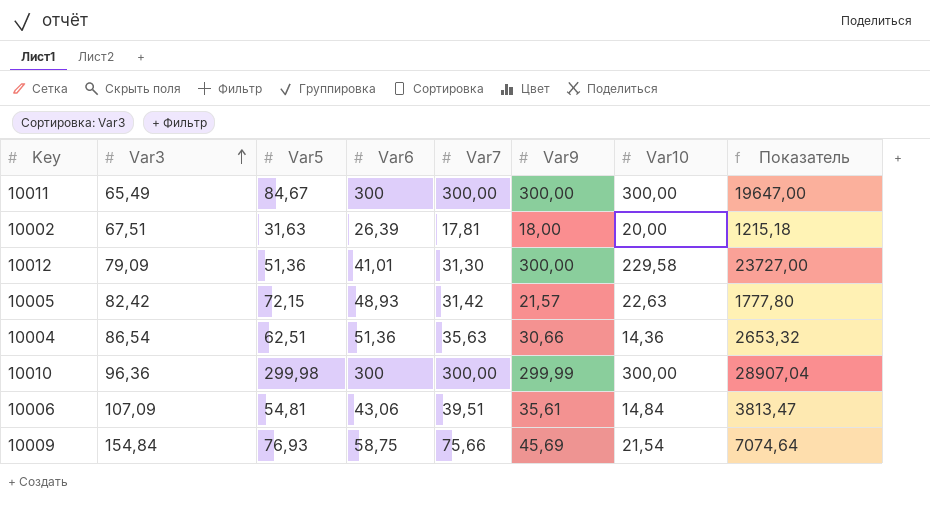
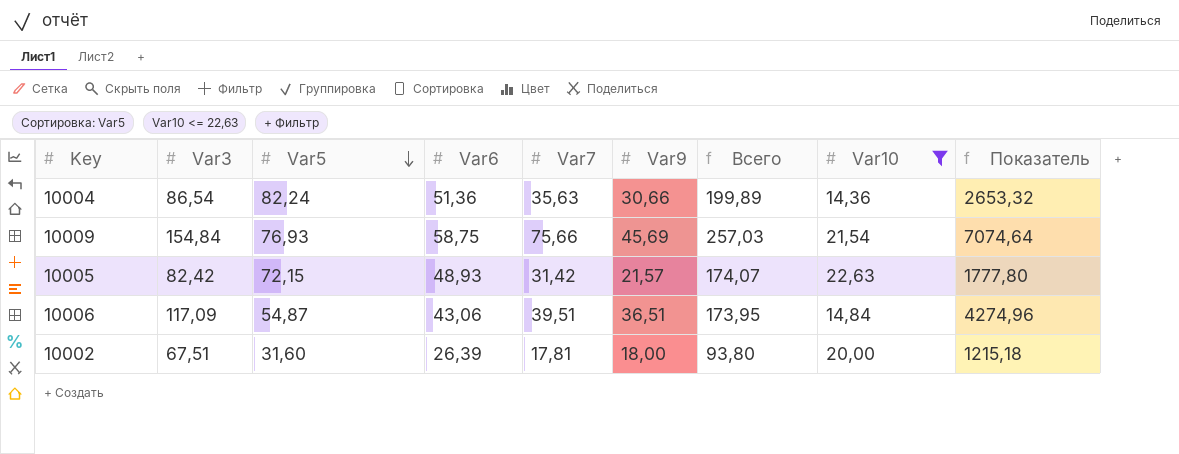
filter: none -> Var10 <= 22,63
row order: Var3 ascending -> Var5 descending
column Всего | formula: none -> [Var5] + [Var6] + [Var7] + [Var9]
10004 | Var5: 62,51 -> 82,24
10006 | Var3: 107,09 -> 117,09
10006 | Var5: 54,81 -> 54,87
10006 | Var9: 35,61 -> 36,51
10006 | Показатель: 3813,47 -> 4274,96
10002 | Var5: 31,63 -> 31,60

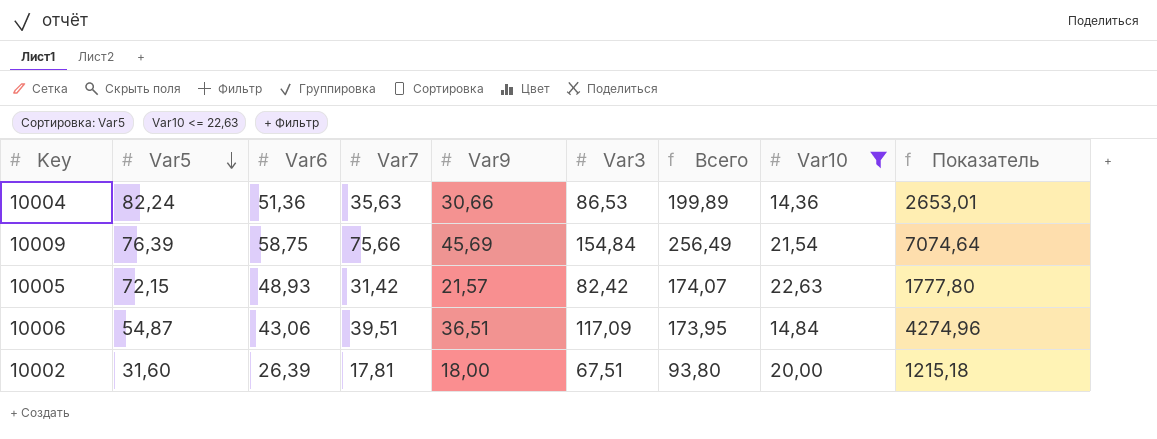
column Var3 | position: 2 -> 6
10004 | Var3: 86,54 -> 86,53
10004 | Показатель: 2653,32 -> 2653,01
10009 | Var5: 76,93 -> 76,39
10009 | Всего: 257,03 -> 256,49

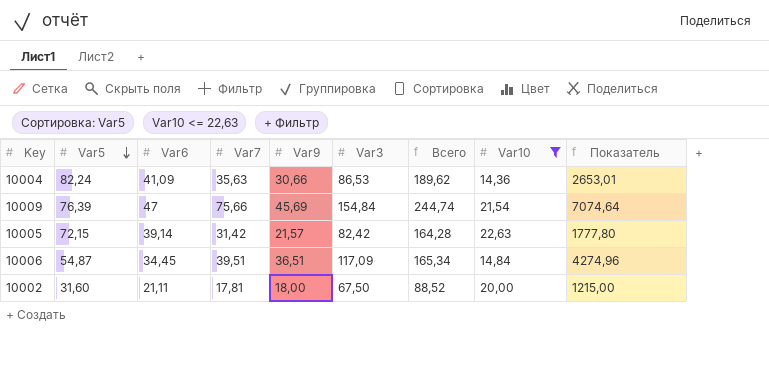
10004 | Var6: 51,36 -> 41,09
10004 | Всего: 199,89 -> 189,62
10009 | Var6: 58,75 -> 47
10009 | Всего: 256,49 -> 244,74
10005 | Var6: 48,93 -> 39,14
10005 | Всего: 174,07 -> 164,28
10006 | Var6: 43,06 -> 34,45
10006 | Всего: 173,95 -> 165,34
10002 | Var6: 26,39 -> 21,11
10002 | Var3: 67,51 -> 67,50
10002 | Всего: 93,80 -> 88,52
10002 | Показатель: 1215,18 -> 1215,00

